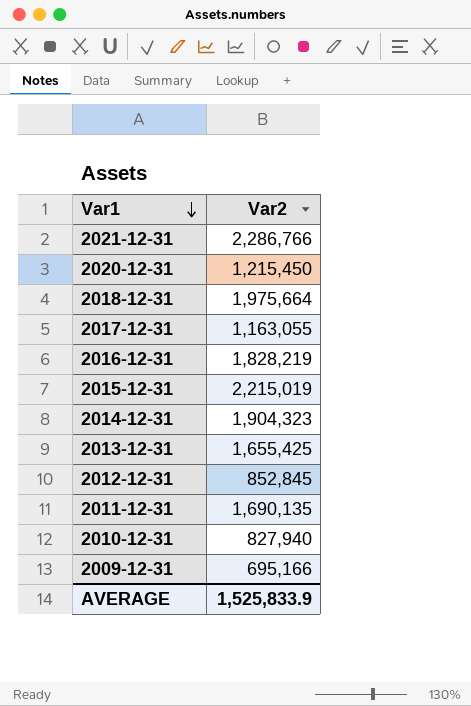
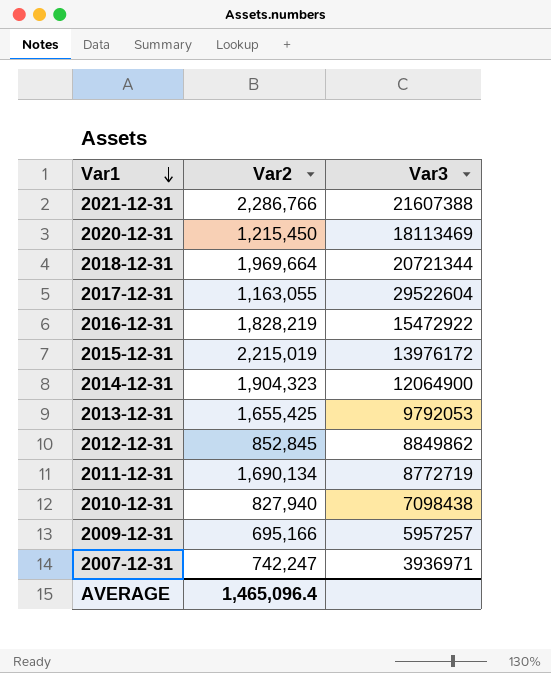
column Var3 | position: none -> 3
2018-12-31 | Var2: 1,975,664 -> 1,969,664
2011-12-31 | Var2: 1,690,135 -> 1,690,134
row 2007-12-31: none -> 742,247 | 3936971
AVERAGE | Var2: 1,525,833.9 -> 1,465,096.4

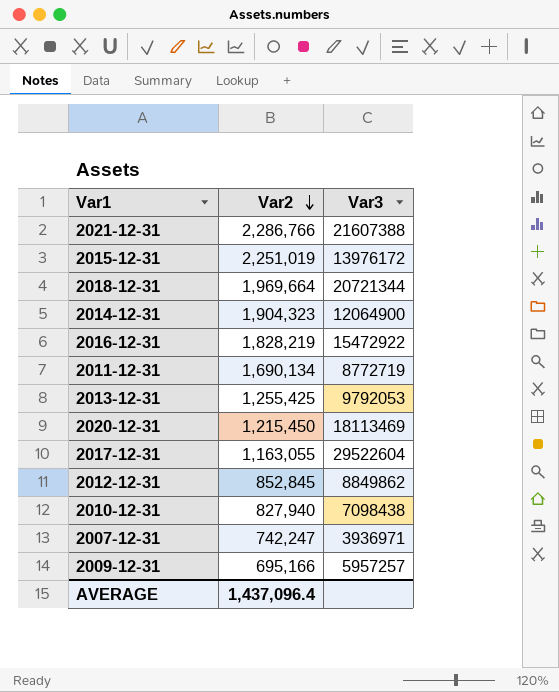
row order: Var1 descending -> Var2 descending
2015-12-31 | Var2: 2,215,019 -> 2,251,019
2013-12-31 | Var2: 1,655,425 -> 1,255,425
AVERAGE | Var2: 1,465,096.4 -> 1,437,096.4

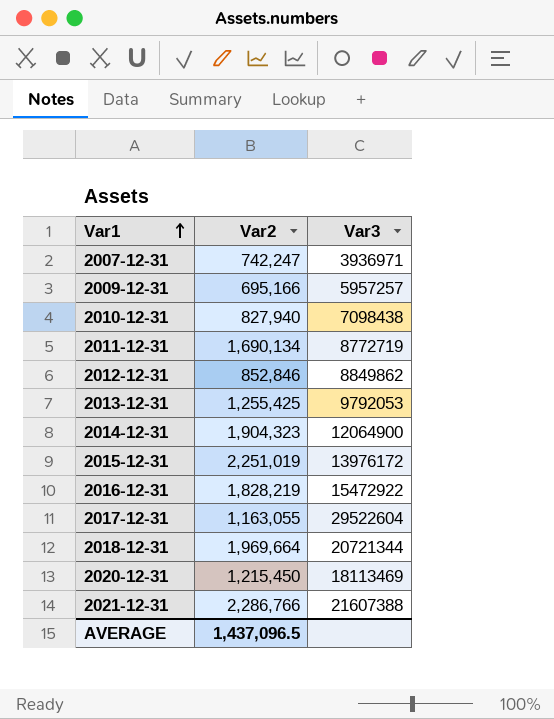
row order: Var2 descending -> Var1 ascending
2012-12-31 | Var2: 852,845 -> 852,846
AVERAGE | Var2: 1,437,096.4 -> 1,437,096.5

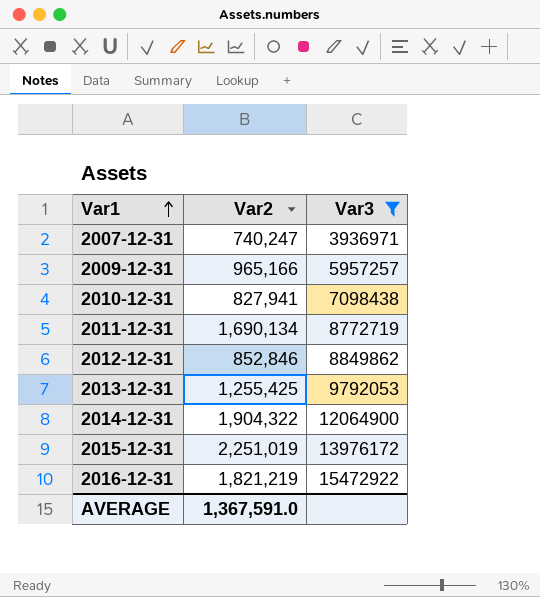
filter: none -> Var3 <= 15472922
2007-12-31 | Var2: 742,247 -> 740,247
2009-12-31 | Var2: 695,166 -> 965,166
2010-12-31 | Var2: 827,940 -> 827,941
2014-12-31 | Var2: 1,904,323 -> 1,904,322
2016-12-31 | Var2: 1,828,219 -> 1,821,219
AVERAGE | Var2: 1,437,096.5 -> 1,367,591.0

